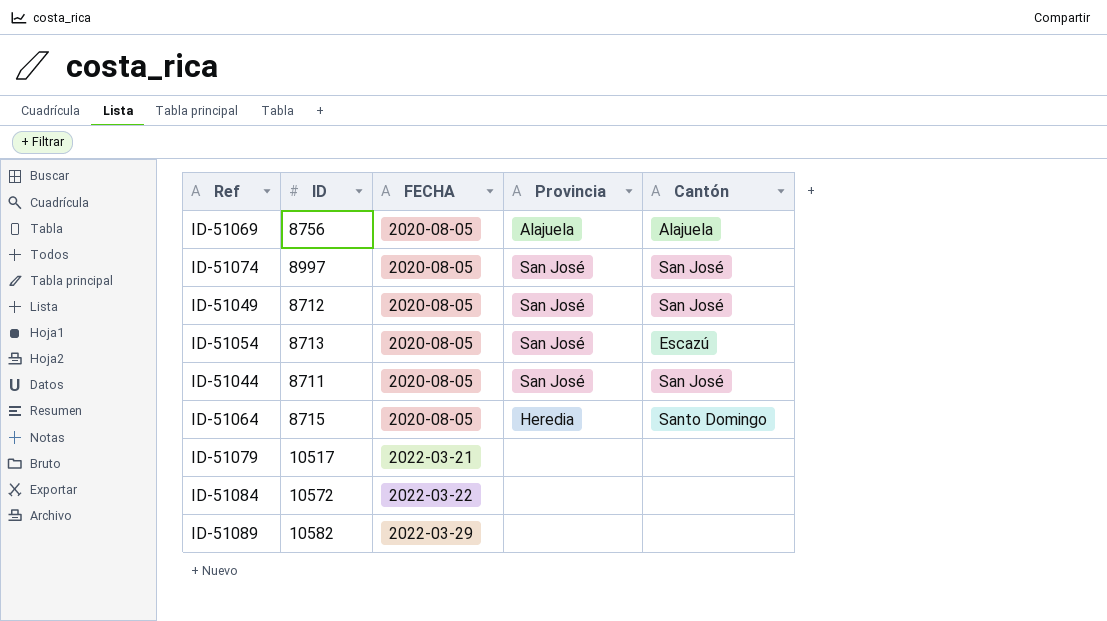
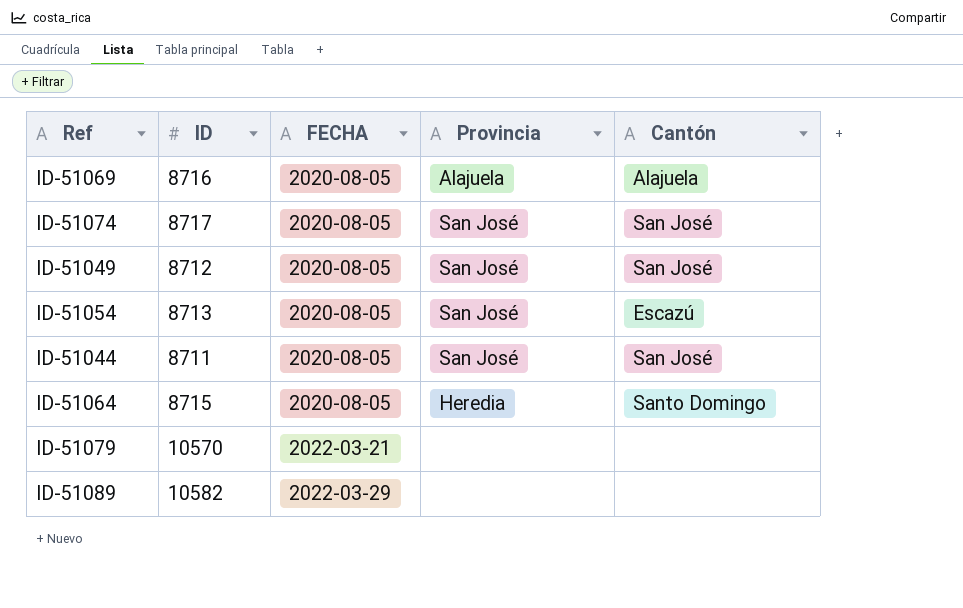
row ID-51084: 10572 | 2022-03-22 | none | none -> none
ID-51069 | ID: 8756 -> 8716
ID-51074 | ID: 8997 -> 8717
ID-51079 | ID: 10517 -> 10570

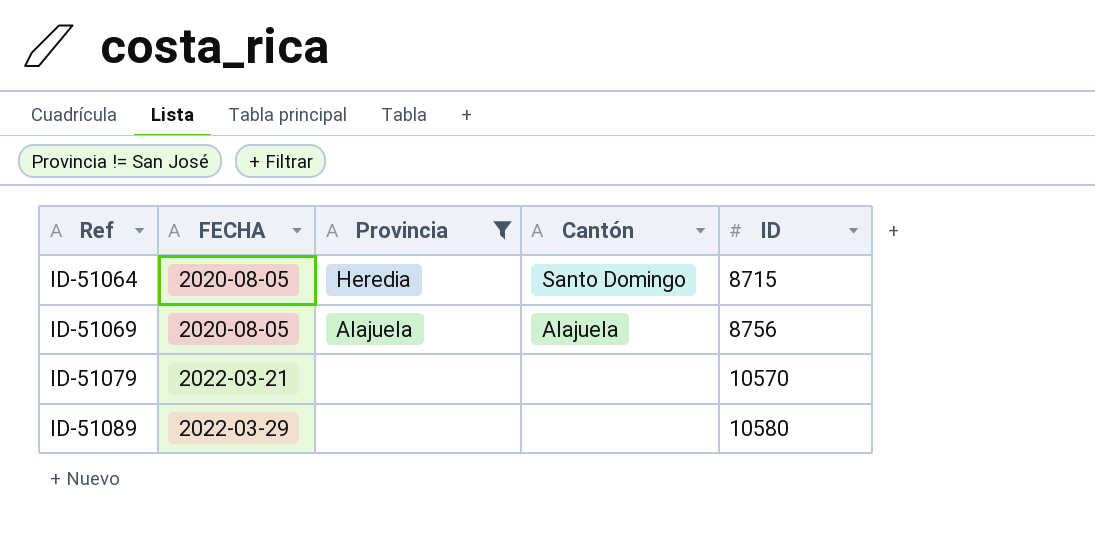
filter: none -> Provincia != San José
row order: FECHA ascending -> Ref ascending
column ID | position: 2 -> 5
ID-51069 | ID: 8716 -> 8756
ID-51089 | ID: 10582 -> 10580

